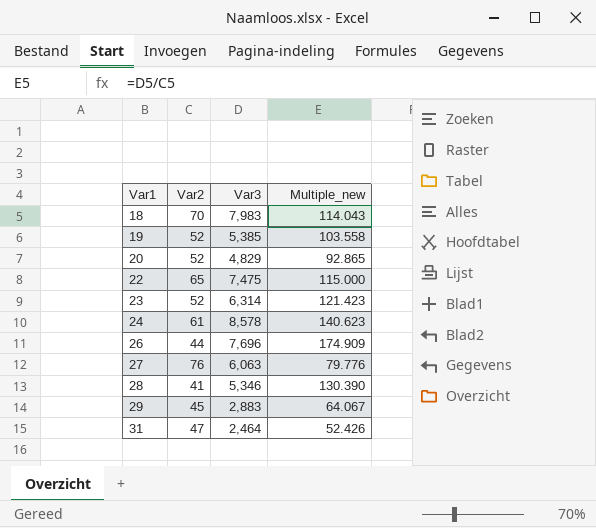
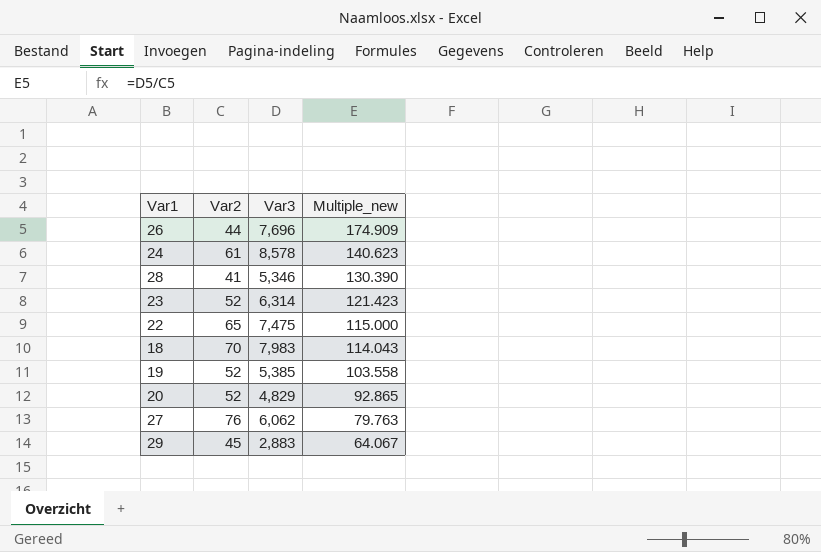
row order: Var1 ascending -> Multiple_new descending
row 31: 47 | 2,464 | 52.426 -> none
27 | Var3: 6,063 -> 6,062
27 | Multiple_new: 79.776 -> 79.763

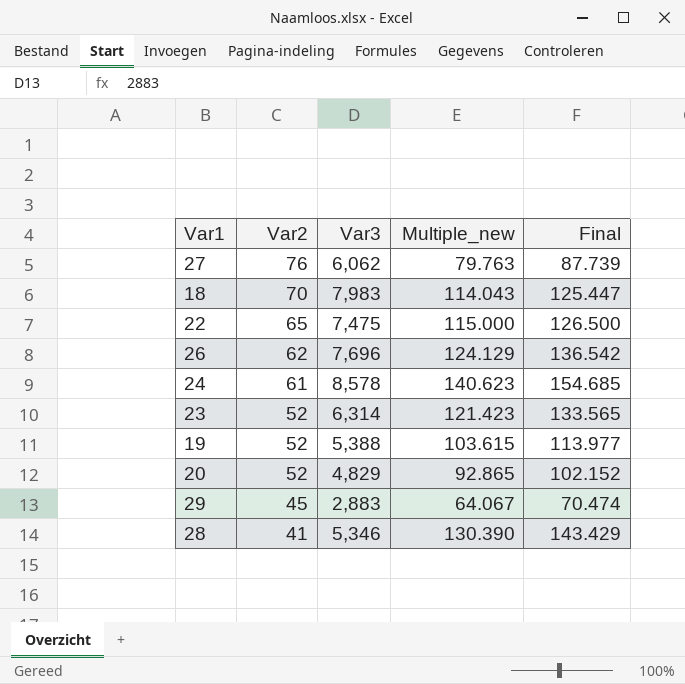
row order: Multiple_new descending -> Var2 descending
column Final | formula: none -> [Multiple_new] * 1.1
26 | Var2: 44 -> 62
26 | Multiple_new: 174.909 -> 124.129
19 | Var3: 5,385 -> 5,388
19 | Multiple_new: 103.558 -> 103.615

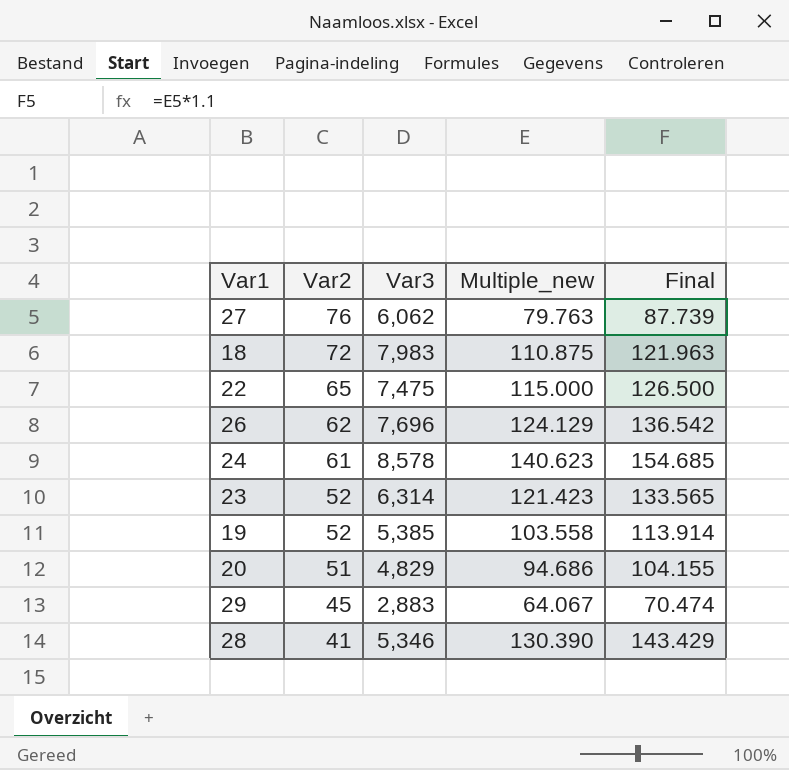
18 | Var2: 70 -> 72
18 | Multiple_new: 114.043 -> 110.875
18 | Final: 125.447 -> 121.963
19 | Var3: 5,388 -> 5,385
19 | Multiple_new: 103.615 -> 103.558
19 | Final: 113.977 -> 113.914
20 | Var2: 52 -> 51
20 | Multiple_new: 92.865 -> 94.686
20 | Final: 102.152 -> 104.155

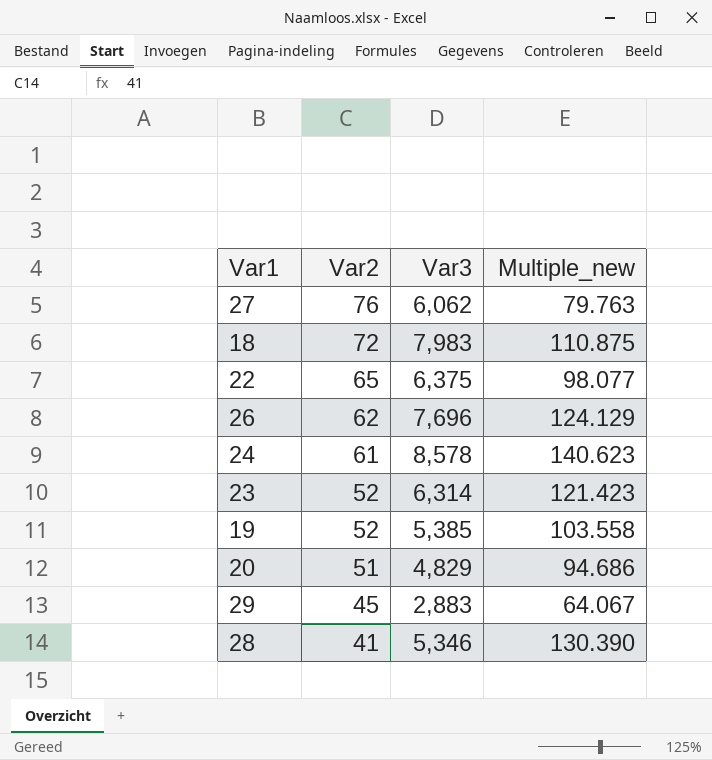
column Final | formula: [Multiple_new] * 1.1 -> none
22 | Var3: 7,475 -> 6,375
22 | Multiple_new: 115.000 -> 98.077

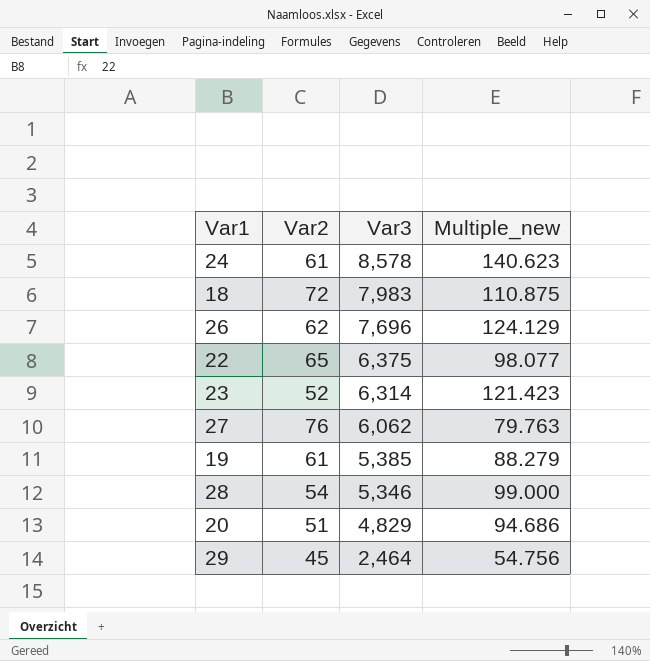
row order: Var2 descending -> Var3 descending
19 | Var2: 52 -> 61
19 | Multiple_new: 103.558 -> 88.279
28 | Var2: 41 -> 54
28 | Multiple_new: 130.390 -> 99.000
29 | Var3: 2,883 -> 2,464
29 | Multiple_new: 64.067 -> 54.756

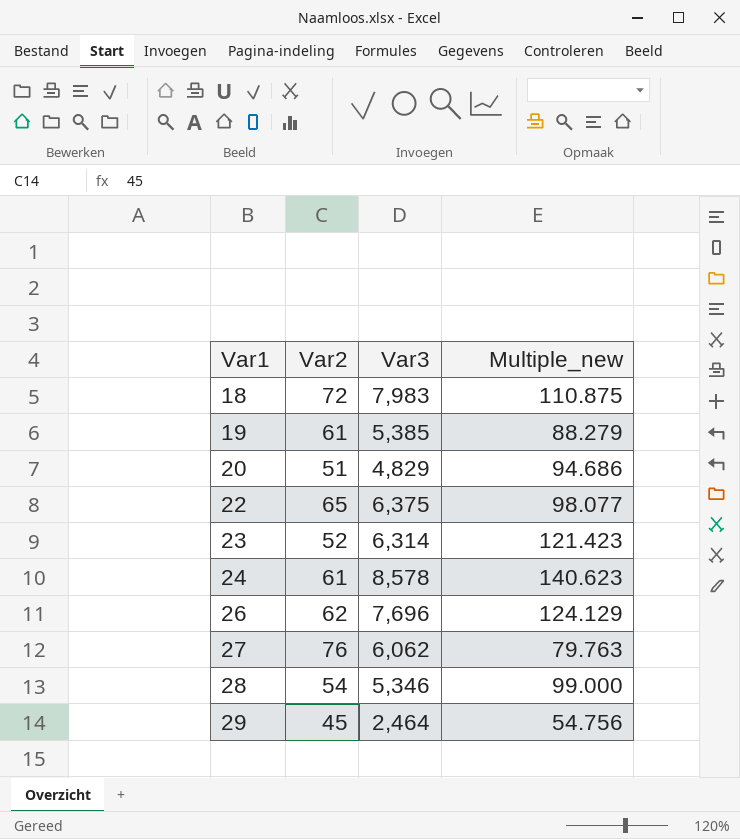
row order: Var3 descending -> Var1 ascending

